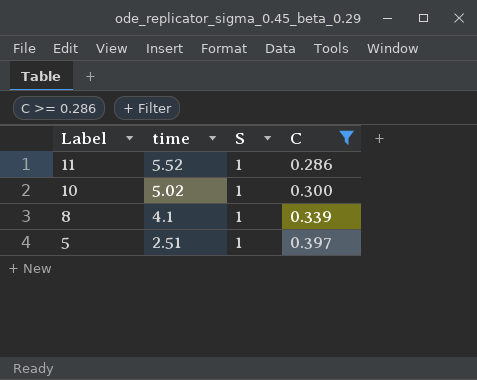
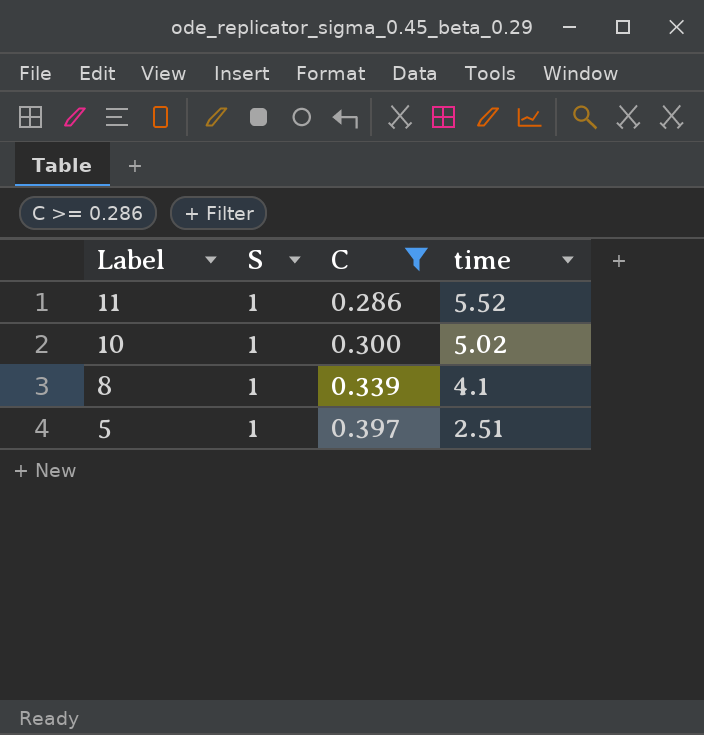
column time | position: 2 -> 4

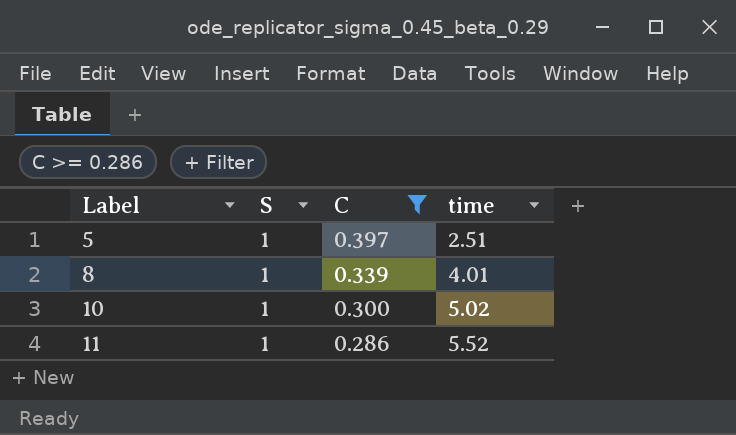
row order: Label descending -> Label ascending
8 | time: 4.1 -> 4.01

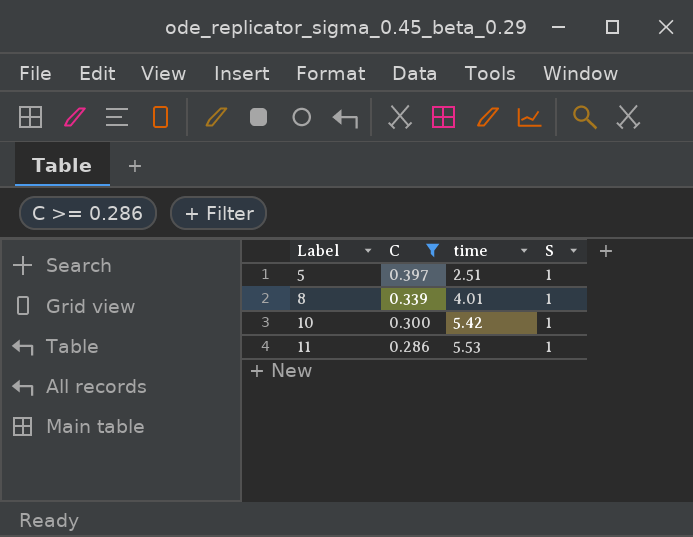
column S | position: 2 -> 4
10 | time: 5.02 -> 5.42
11 | time: 5.52 -> 5.53

